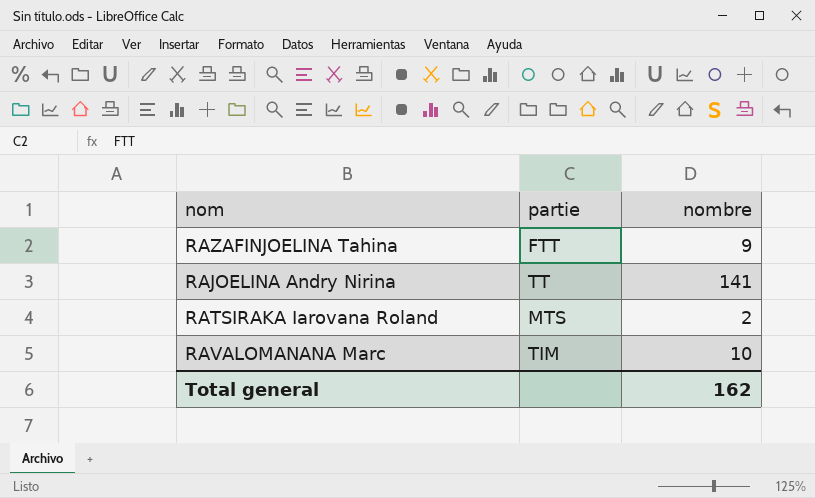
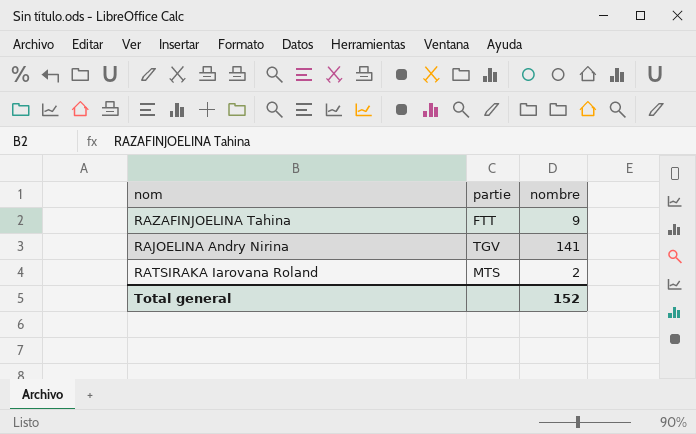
row RAVALOMANANA Marc: TIM | 10 -> none
RAJOELINA Andry Nirina | partie: TT -> TGV
Total general | nombre: 162 -> 152

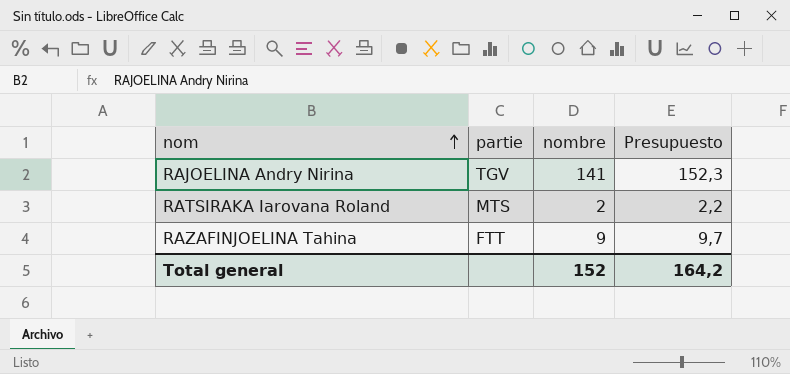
row order: none -> nom ascending
column Presupuesto | formula: none -> [nombre] * 1,08

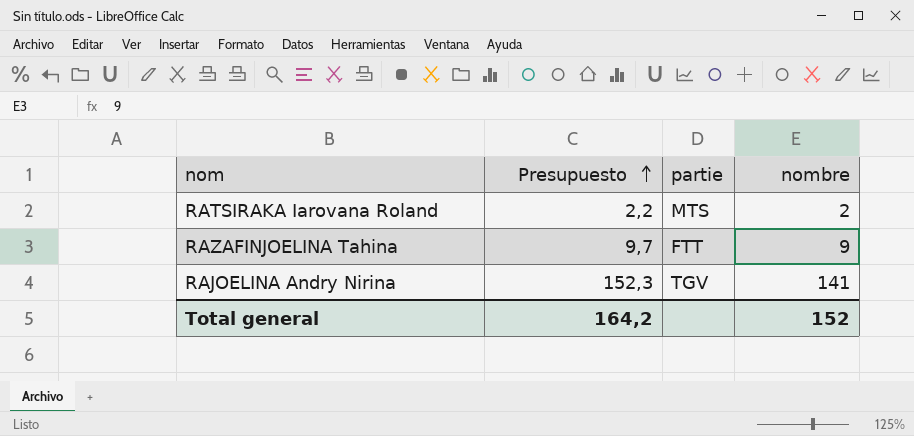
row order: nom ascending -> Presupuesto ascending
column Presupuesto | position: 4 -> 2

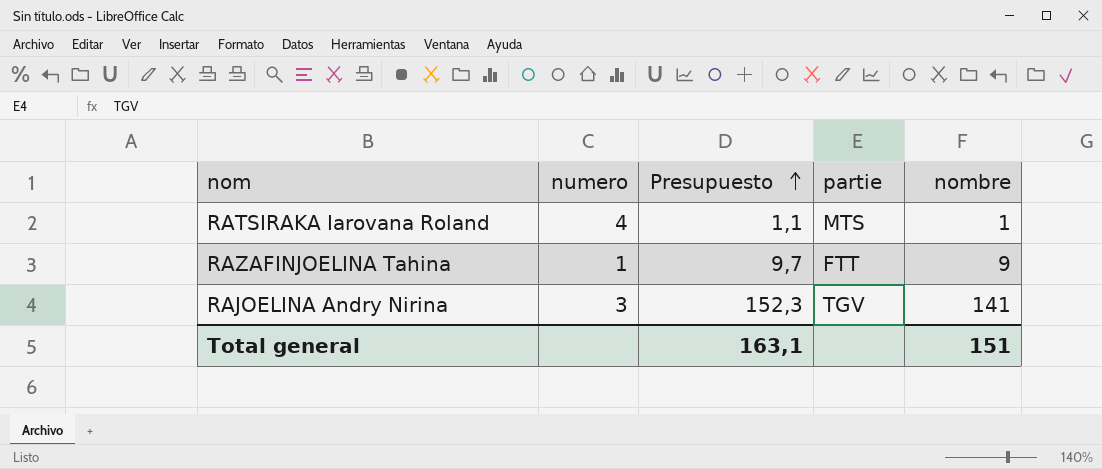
column numero | position: none -> 2
RATSIRAKA Iarovana Roland | Presupuesto: 2,2 -> 1,1
RATSIRAKA Iarovana Roland | nombre: 2 -> 1
Total general | Presupuesto: 164,2 -> 163,1
Total general | nombre: 152 -> 151

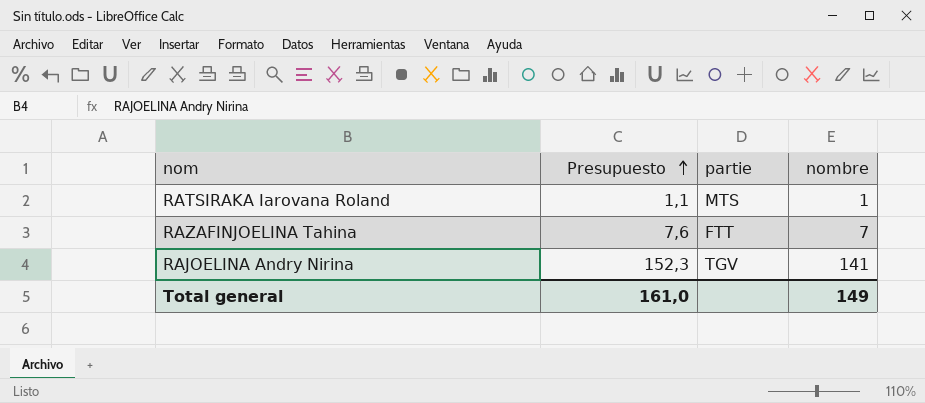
column numero | position: 2 -> none
RAZAFINJOELINA Tahina | Presupuesto: 9,7 -> 7,6
RAZAFINJOELINA Tahina | nombre: 9 -> 7
Total general | Presupuesto: 163,1 -> 161,0
Total general | nombre: 151 -> 149

